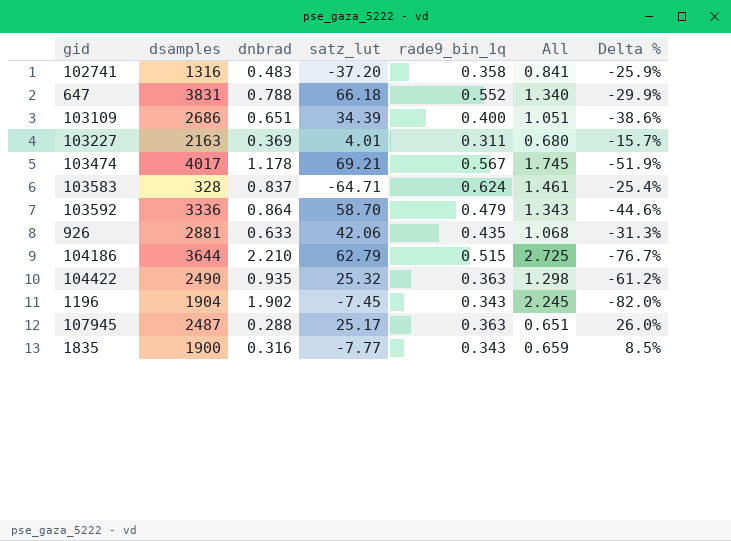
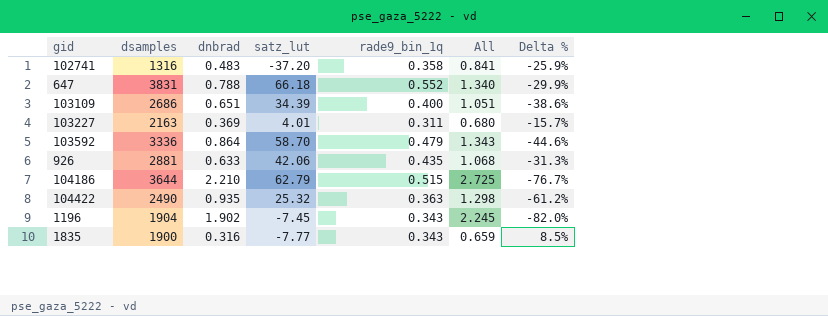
row 103474: 4017 | 1.178 | 69.21 | 0.567 | 1.745 | -51.9% -> none
row 103583: 328 | 0.837 | -64.71 | 0.624 | 1.461 | -25.4% -> none
row 107945: 2487 | 0.288 | 25.17 | 0.363 | 0.651 | 26.0% -> none

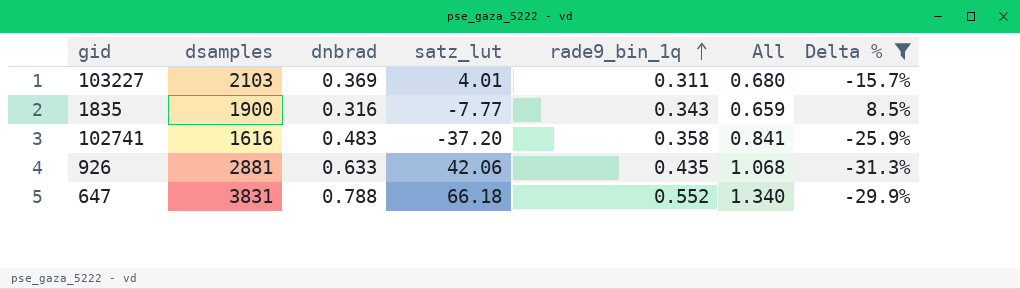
filter: none -> Delta % >= -31.3%
row order: none -> rade9_bin_1q ascending
103227 | dsamples: 2163 -> 2103
102741 | dsamples: 1316 -> 1616

